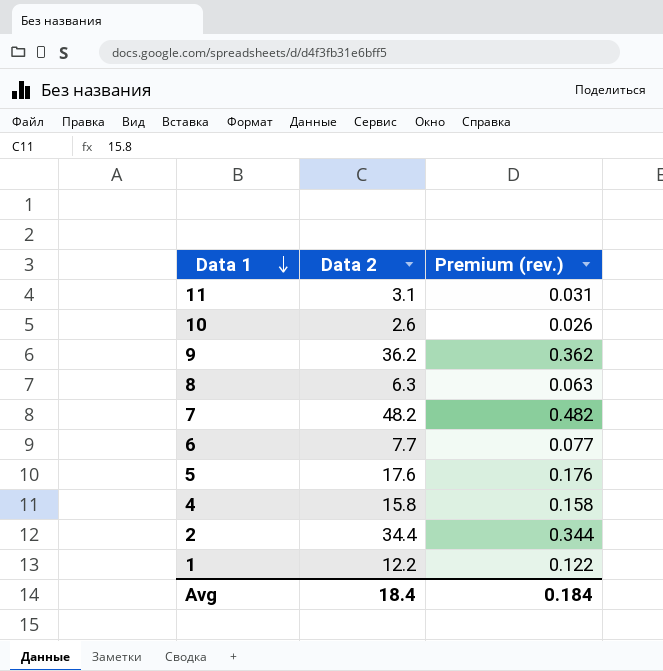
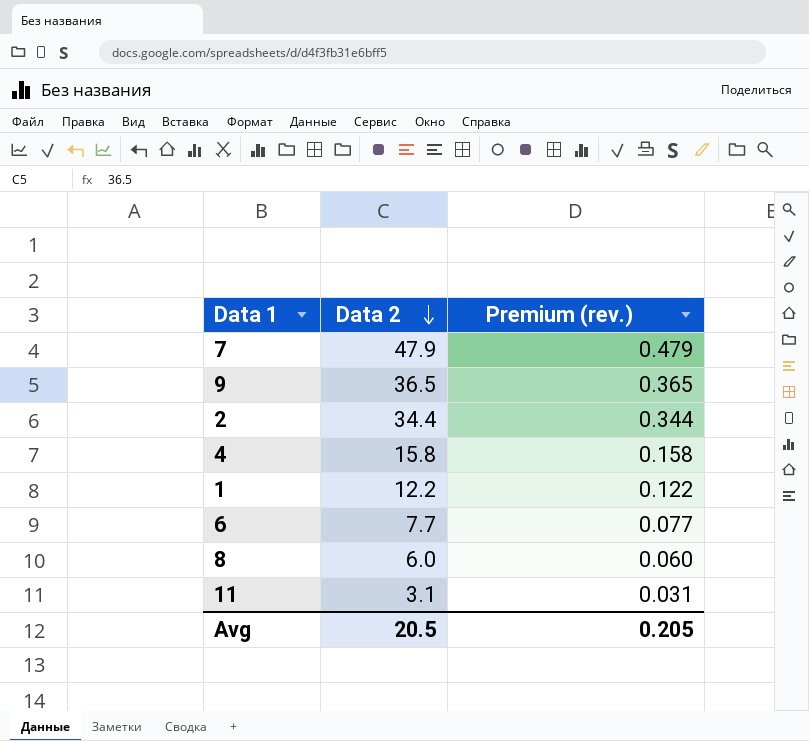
row order: Data 1 descending -> Data 2 descending
row 10: 2.6 | 0.026 -> none
row 5: 17.6 | 0.176 -> none
7 | Data 2: 48.2 -> 47.9
7 | Premium (rev.): 0.482 -> 0.479
9 | Data 2: 36.2 -> 36.5
9 | Premium (rev.): 0.362 -> 0.365
8 | Data 2: 6.3 -> 6.0
8 | Premium (rev.): 0.063 -> 0.060
Avg | Data 2: 18.4 -> 20.5
Avg | Premium (rev.): 0.184 -> 0.205

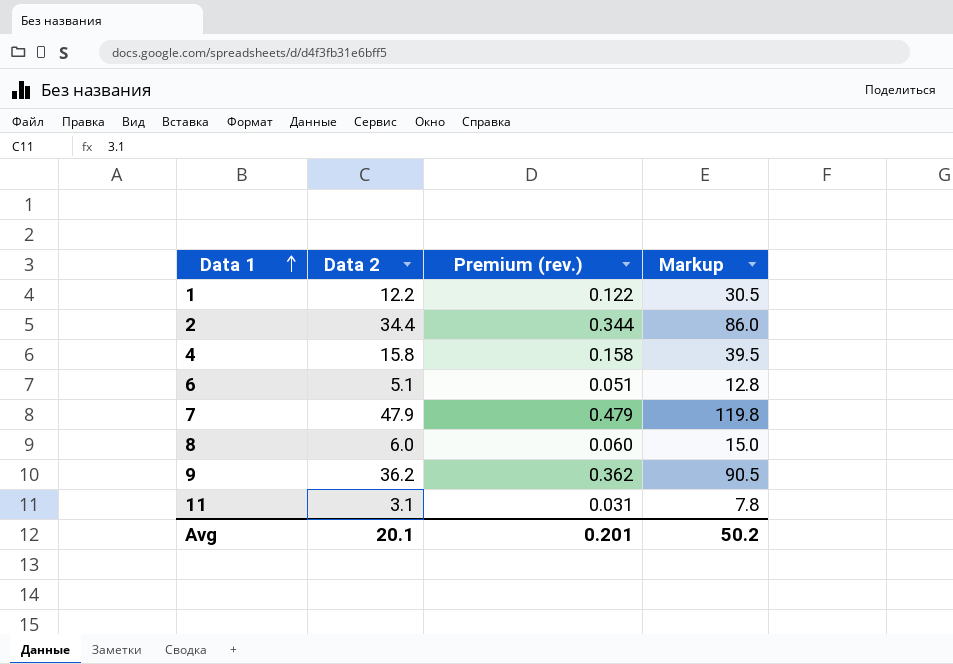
row order: Data 2 descending -> Data 1 ascending
column Markup | formula: none -> [Data 2] * 2.5
6 | Data 2: 7.7 -> 5.1
6 | Premium (rev.): 0.077 -> 0.051
9 | Data 2: 36.5 -> 36.2
9 | Premium (rev.): 0.365 -> 0.362
Avg | Data 2: 20.5 -> 20.1
Avg | Premium (rev.): 0.205 -> 0.201

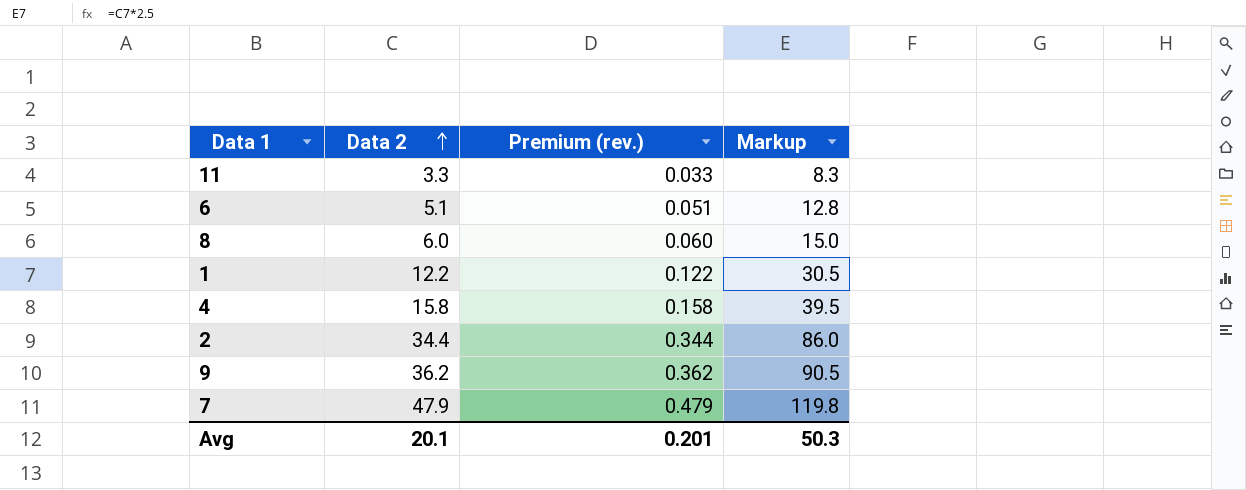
row order: Data 1 ascending -> Data 2 ascending
11 | Data 2: 3.1 -> 3.3
11 | Premium (rev.): 0.031 -> 0.033
11 | Markup: 7.8 -> 8.3
Avg | Markup: 50.2 -> 50.3

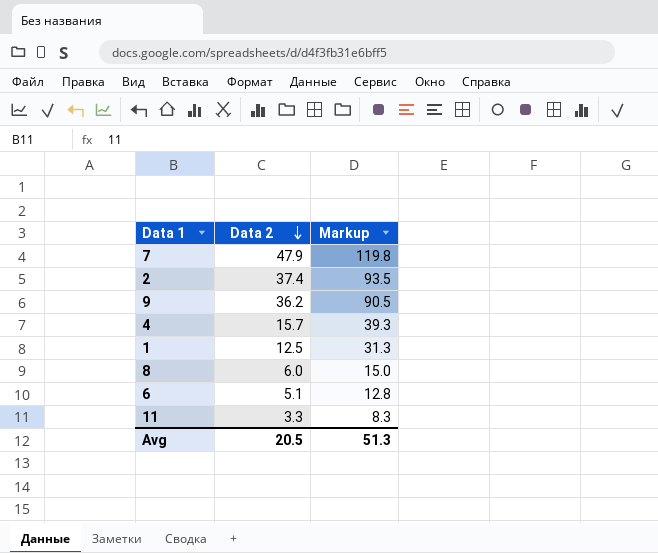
row order: Data 2 ascending -> Data 2 descending
column Premium (rev.) | formula: [Data 2] * 0.01 -> none
2 | Data 2: 34.4 -> 37.4
2 | Markup: 86.0 -> 93.5
4 | Data 2: 15.8 -> 15.7
4 | Markup: 39.5 -> 39.3
1 | Data 2: 12.2 -> 12.5
1 | Markup: 30.5 -> 31.3
Avg | Data 2: 20.1 -> 20.5
Avg | Markup: 50.3 -> 51.3

